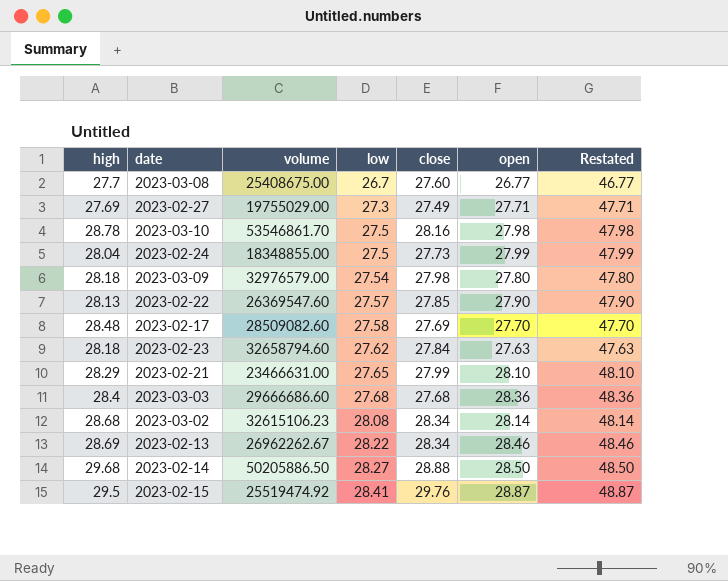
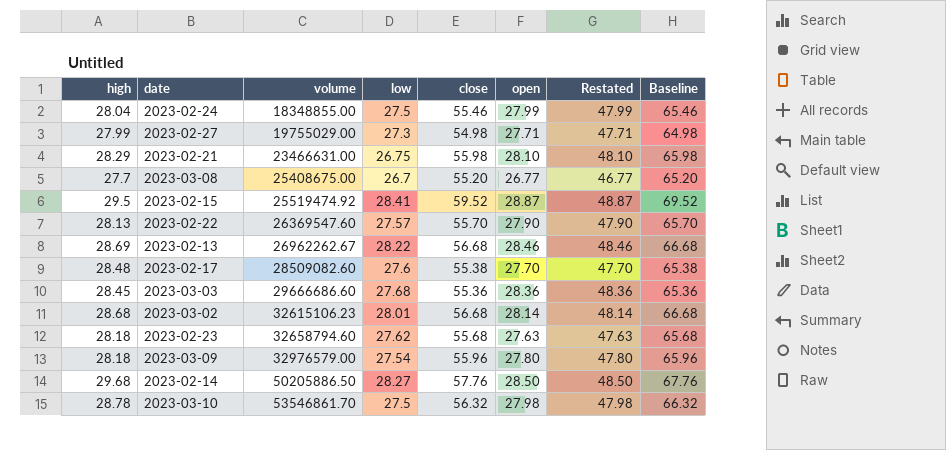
row order: low ascending -> volume ascending
column Baseline | formula: none -> [close] + 10
2023-02-24 | close: 27.73 -> 55.46
2023-02-27 | high: 27.69 -> 27.99
2023-02-27 | close: 27.49 -> 54.98
2023-02-21 | low: 27.65 -> 26.75
2023-02-21 | close: 27.99 -> 55.98
2023-03-08 | close: 27.60 -> 55.20
2023-02-15 | close: 29.76 -> 59.52
2023-02-22 | close: 27.85 -> 55.70
2023-02-13 | close: 28.34 -> 56.68
2023-02-17 | low: 27.58 -> 27.6
2023-02-17 | close: 27.69 -> 55.38
2023-03-03 | high: 28.4 -> 28.45
2023-03-03 | close: 27.68 -> 55.36
2023-03-02 | low: 28.08 -> 28.01
2023-03-02 | close: 28.34 -> 56.68
2023-02-23 | close: 27.84 -> 55.68
2023-03-09 | close: 27.98 -> 55.96
2023-02-14 | close: 28.88 -> 57.76
2023-03-10 | close: 28.16 -> 56.32

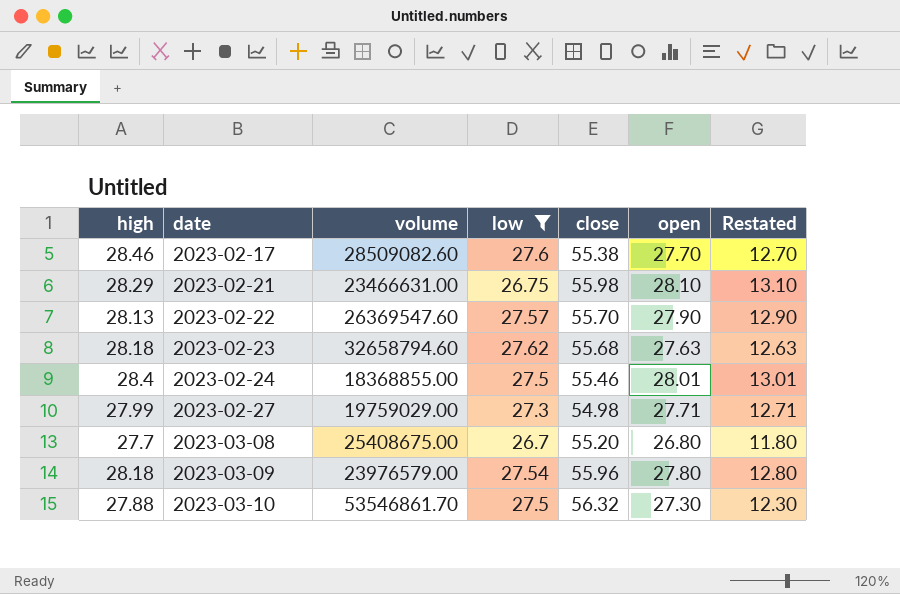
filter: none -> low <= 27.62
row order: volume ascending -> date ascending
column Baseline | formula: [close] + 10 -> none
column Restated | formula: [open] + 20 -> [open] - 15
2023-02-17 | high: 28.48 -> 28.46
2023-02-24 | high: 28.04 -> 28.4
2023-02-24 | volume: 18348855.00 -> 18368855.00
2023-02-24 | open: 27.99 -> 28.01
2023-02-27 | volume: 19755029.00 -> 19759029.00
2023-03-08 | open: 26.77 -> 26.80
2023-03-09 | volume: 32976579.00 -> 23976579.00
2023-03-10 | high: 28.78 -> 27.88
2023-03-10 | open: 27.98 -> 27.30

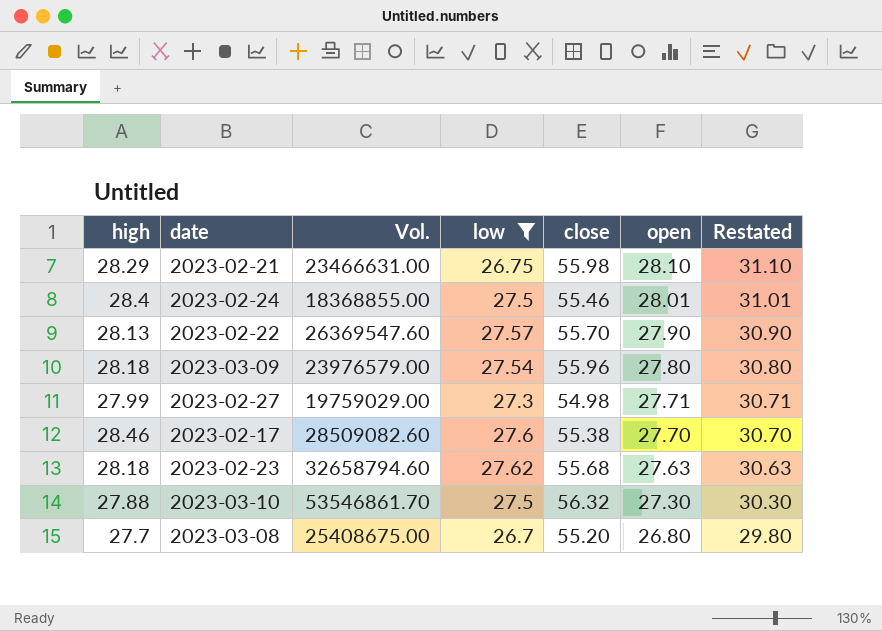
row order: date ascending -> open descending
column name: volume -> Vol.
column Restated | formula: [open] - 15 -> [open] + 3

